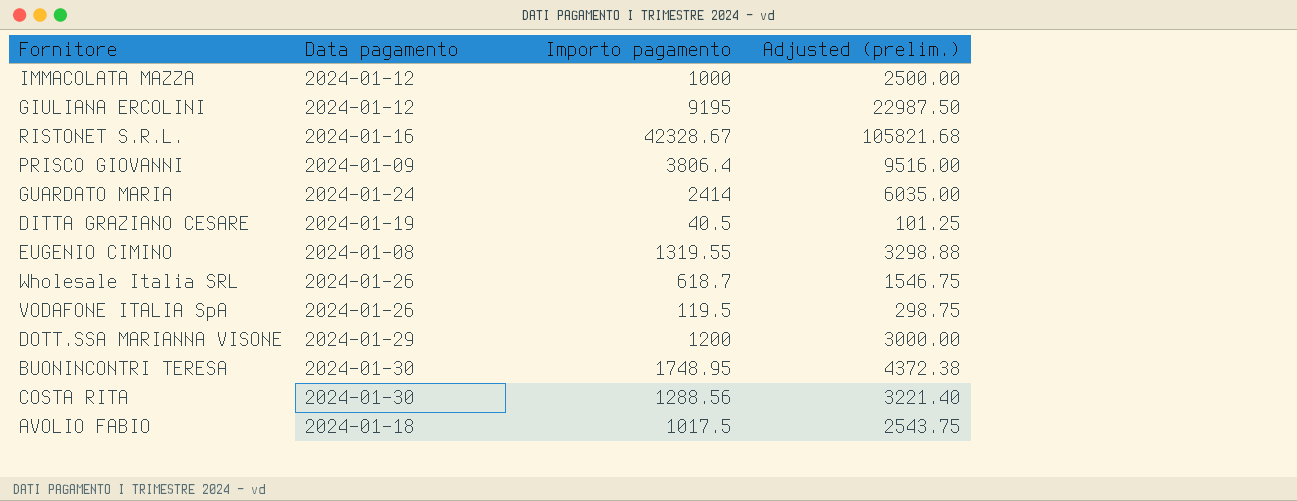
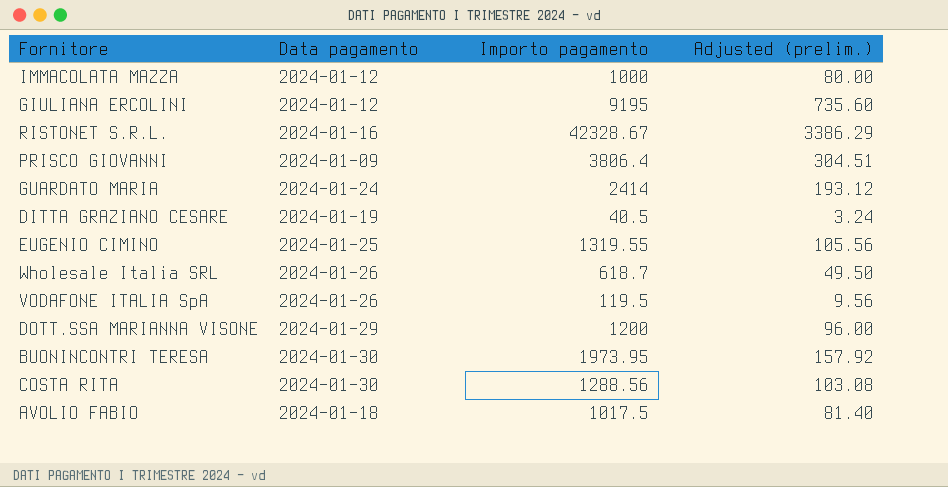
column Adjusted (prelim.) | formula: [Importo pagamento] * 2.5 -> [Importo pagamento] * 0.08
EUGENIO CIMINO | Data pagamento: 2024-01-08 -> 2024-01-25
BUONINCONTRI TERESA | Importo pagamento: 1748.95 -> 1973.95

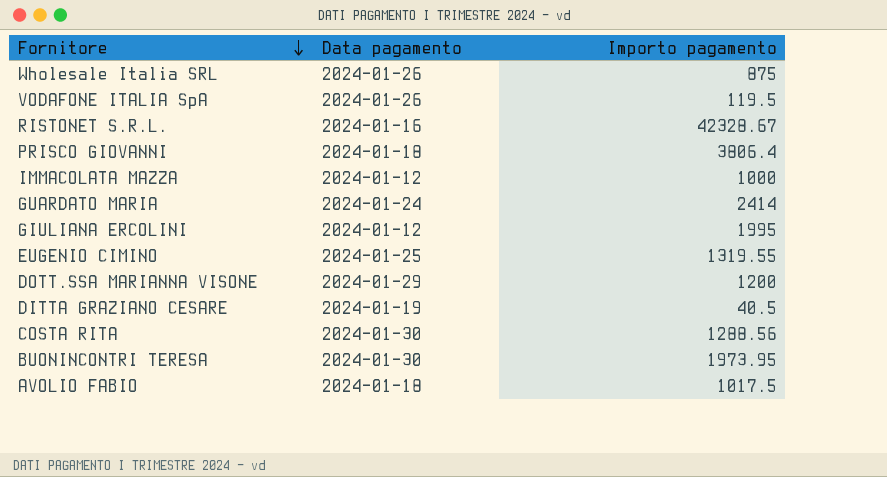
row order: none -> Fornitore descending
column Adjusted (prelim.) | formula: [Importo pagamento] * 0.08 -> none
Wholesale Italia SRL | Importo pagamento: 618.7 -> 875
PRISCO GIOVANNI | Data pagamento: 2024-01-09 -> 2024-01-18
GIULIANA ERCOLINI | Importo pagamento: 9195 -> 1995

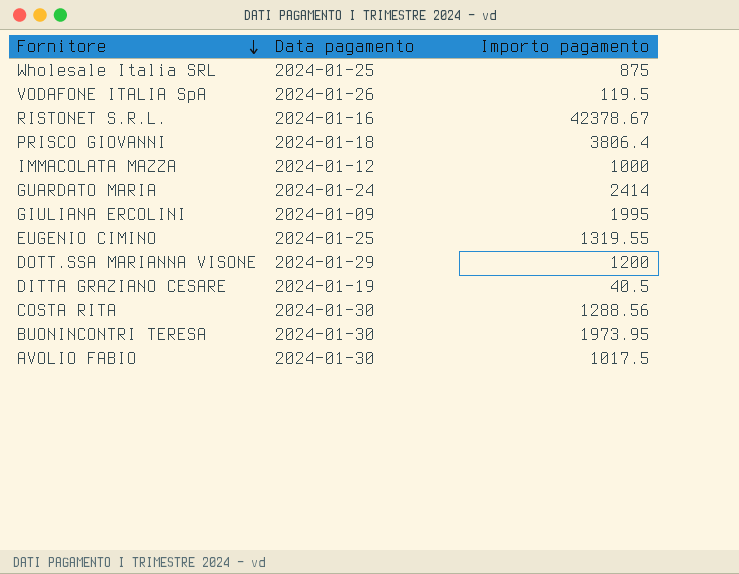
Wholesale Italia SRL | Data pagamento: 2024-01-26 -> 2024-01-25
RISTONET S.R.L. | Importo pagamento: 42328.67 -> 42378.67
GIULIANA ERCOLINI | Data pagamento: 2024-01-12 -> 2024-01-09
AVOLIO FABIO | Data pagamento: 2024-01-18 -> 2024-01-30

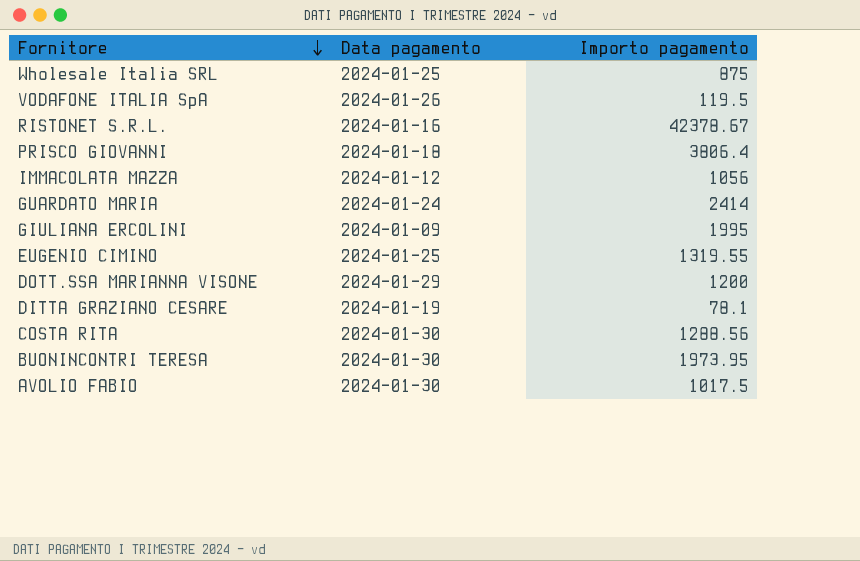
IMMACOLATA MAZZA | Importo pagamento: 1000 -> 1056
DITTA GRAZIANO CESARE | Importo pagamento: 40.5 -> 78.1

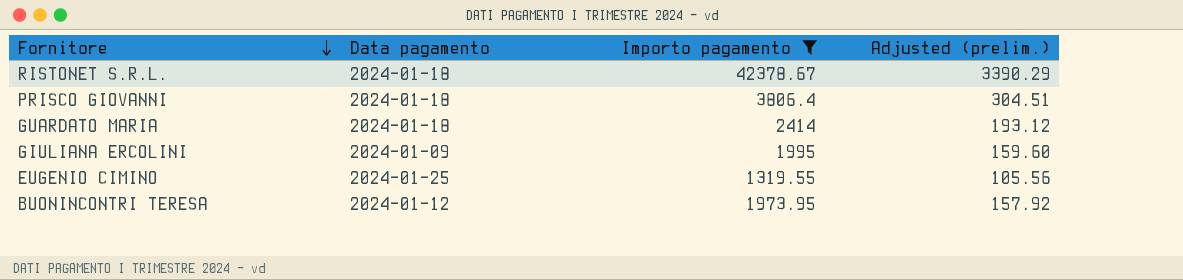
filter: none -> Importo pagamento >= 1319.55
column Adjusted (prelim.) | formula: none -> [Importo pagamento] * 0.08
RISTONET S.R.L. | Data pagamento: 2024-01-16 -> 2024-01-18
GUARDATO MARIA | Data pagamento: 2024-01-24 -> 2024-01-18
BUONINCONTRI TERESA | Data pagamento: 2024-01-30 -> 2024-01-12

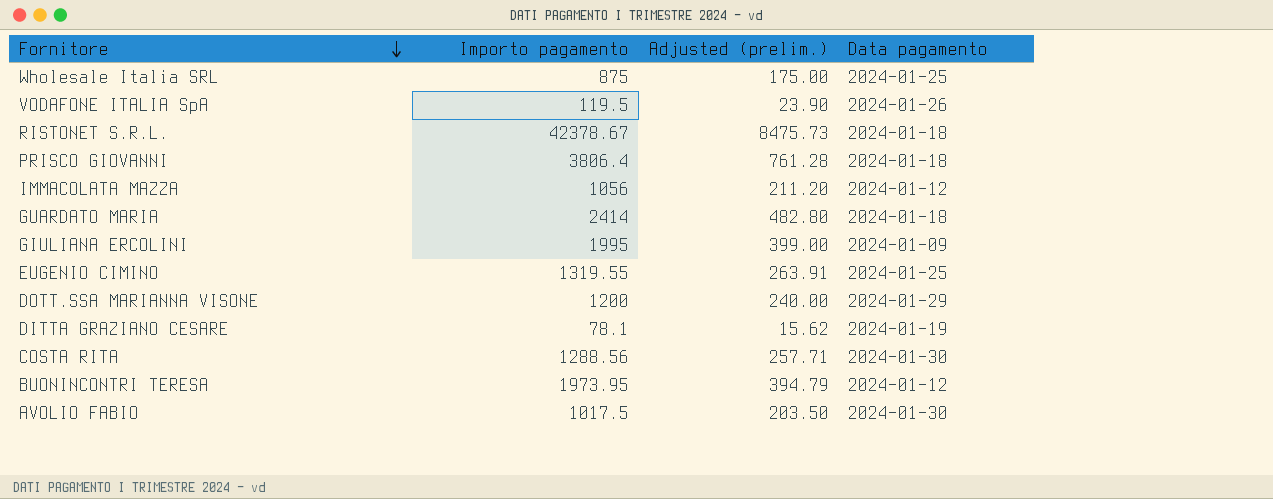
filter: Importo pagamento >= 1319.55 -> none
column Adjusted (prelim.) | formula: [Importo pagamento] * 0.08 -> [Importo pagamento] * 0.2
column Data pagamento | position: 2 -> 4

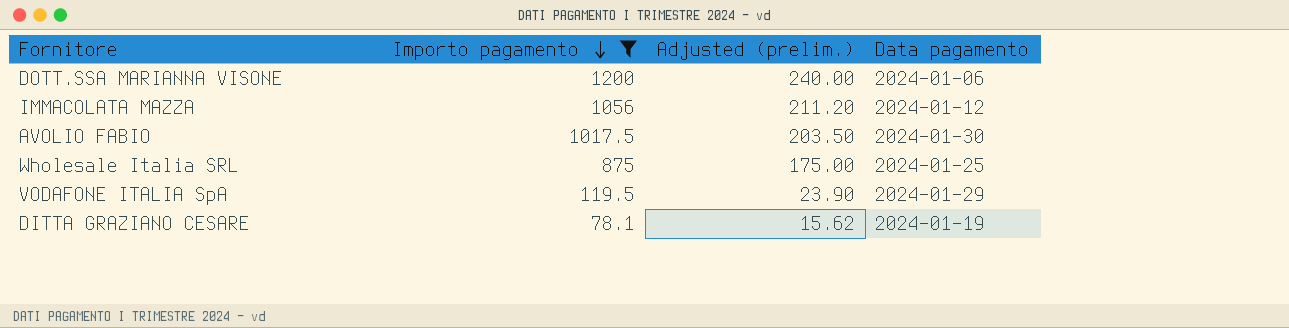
filter: none -> Importo pagamento <= 1200
row order: Fornitore descending -> Importo pagamento descending
DOTT.SSA MARIANNA VISONE | Data pagamento: 2024-01-29 -> 2024-01-06
VODAFONE ITALIA SpA | Data pagamento: 2024-01-26 -> 2024-01-29

